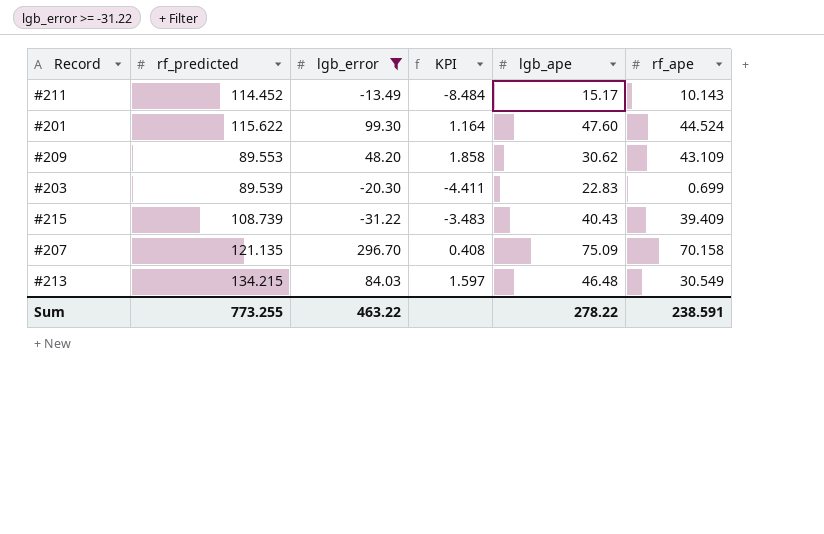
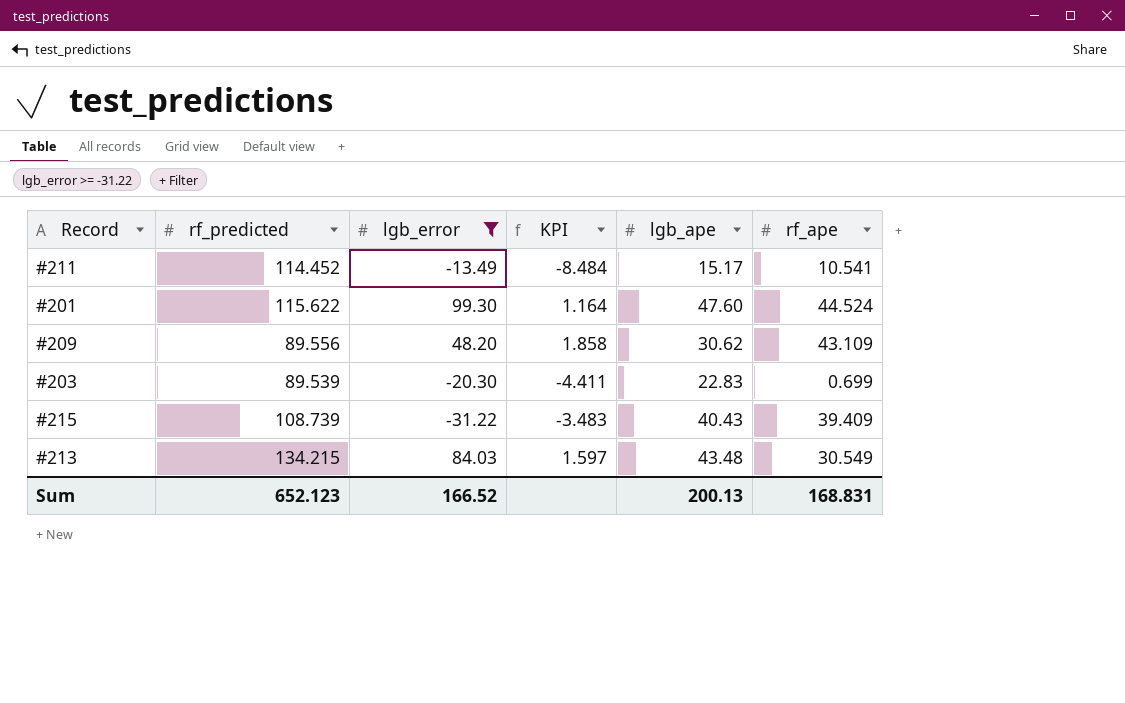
row #207: 121.135 | 296.70 | 0.408 | 75.09 | 70.158 -> none
#211 | rf_ape: 10.143 -> 10.541
#209 | rf_predicted: 89.553 -> 89.556
#213 | lgb_ape: 46.48 -> 43.48
Sum | rf_predicted: 773.255 -> 652.123
Sum | lgb_error: 463.22 -> 166.52
Sum | lgb_ape: 278.22 -> 200.13
Sum | rf_ape: 238.591 -> 168.831

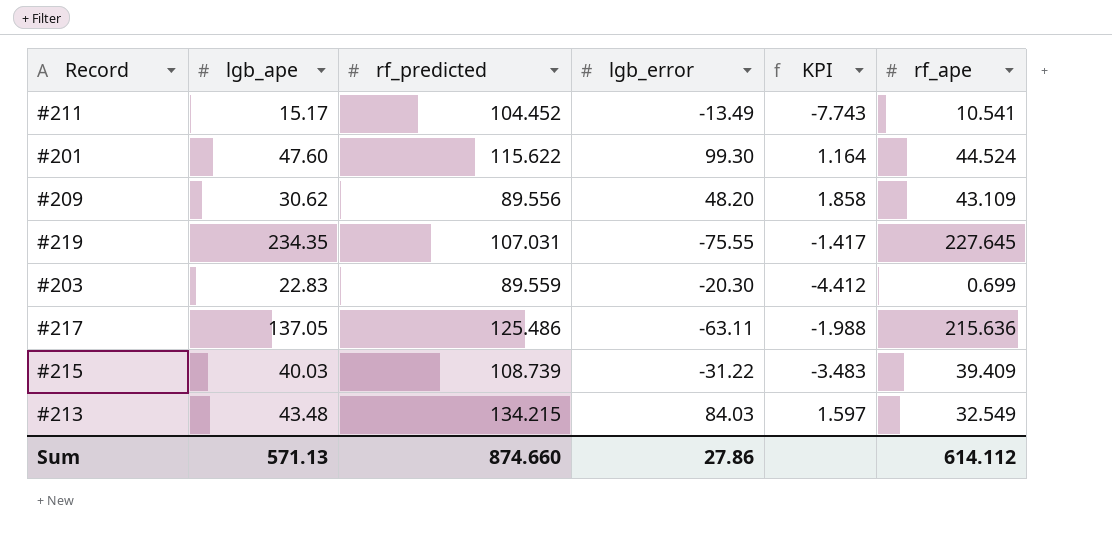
filter: lgb_error >= -31.22 -> none
column lgb_ape | position: 5 -> 2
#211 | rf_predicted: 114.452 -> 104.452
#211 | KPI: -8.484 -> -7.743
#203 | rf_predicted: 89.539 -> 89.559
#203 | KPI: -4.411 -> -4.412
#215 | lgb_ape: 40.43 -> 40.03
#213 | rf_ape: 30.549 -> 32.549
Sum | lgb_ape: 200.13 -> 571.13
Sum | rf_predicted: 652.123 -> 874.660
Sum | lgb_error: 166.52 -> 27.86
Sum | rf_ape: 168.831 -> 614.112

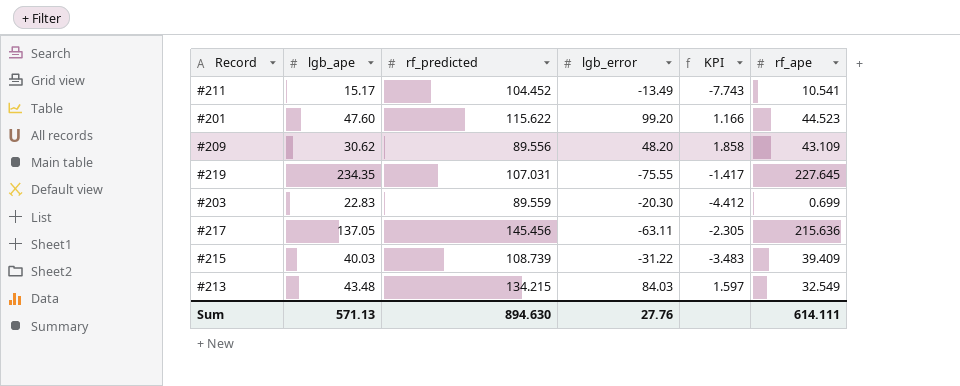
#201 | lgb_error: 99.30 -> 99.20
#201 | KPI: 1.164 -> 1.166
#201 | rf_ape: 44.524 -> 44.523
#217 | rf_predicted: 125.486 -> 145.456
#217 | KPI: -1.988 -> -2.305
Sum | rf_predicted: 874.660 -> 894.630
Sum | lgb_error: 27.86 -> 27.76
Sum | rf_ape: 614.112 -> 614.111

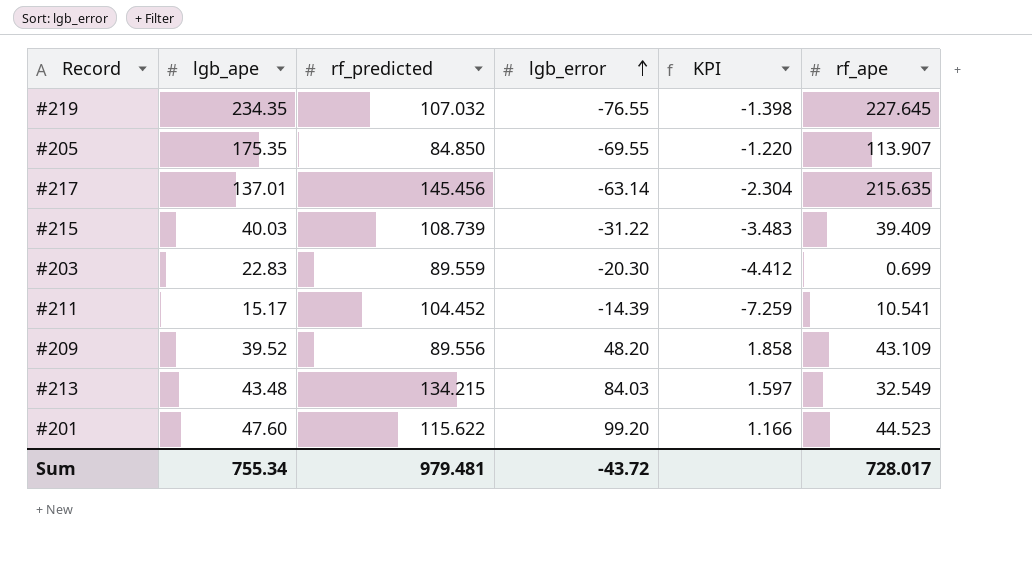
row order: none -> lgb_error ascending
#219 | rf_predicted: 107.031 -> 107.032
#219 | lgb_error: -75.55 -> -76.55
#219 | KPI: -1.417 -> -1.398
row #205: none -> 175.35 | 84.850 | -69.55 | -1.220 | 113.907
#217 | lgb_ape: 137.05 -> 137.01
#217 | lgb_error: -63.11 -> -63.14
#217 | KPI: -2.305 -> -2.304
#217 | rf_ape: 215.636 -> 215.635
#211 | lgb_error: -13.49 -> -14.39
#211 | KPI: -7.743 -> -7.259
#209 | lgb_ape: 30.62 -> 39.52
Sum | lgb_ape: 571.13 -> 755.34
Sum | rf_predicted: 894.630 -> 979.481
Sum | lgb_error: 27.76 -> -43.72
Sum | rf_ape: 614.111 -> 728.017

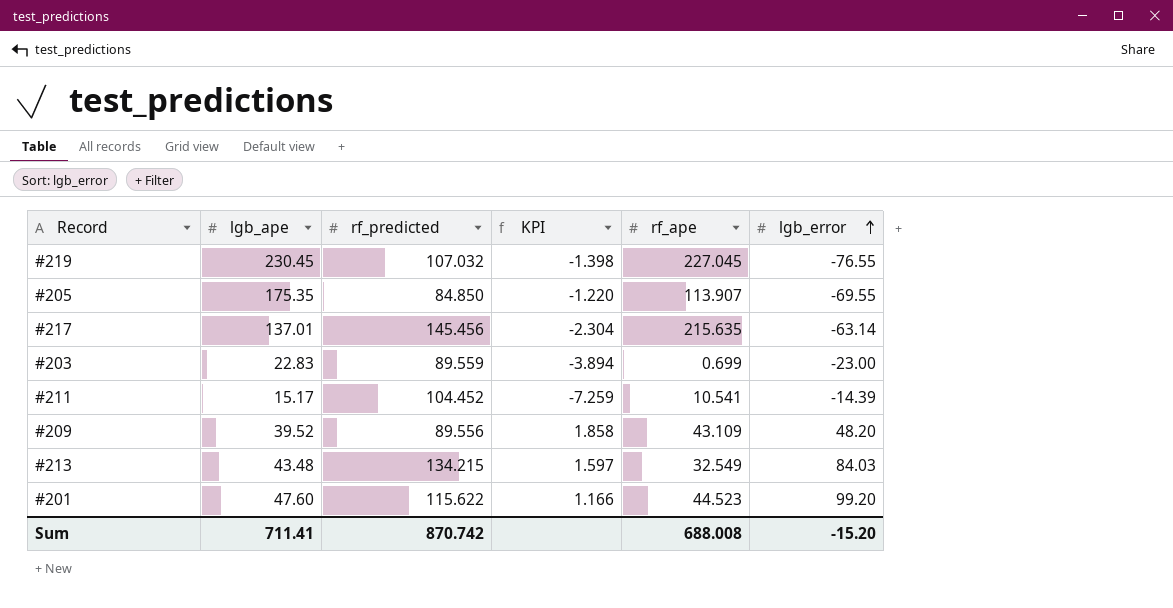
column lgb_error | position: 4 -> 6
row #215: 40.03 | 108.739 | -31.22 | -3.483 | 39.409 -> none
#219 | lgb_ape: 234.35 -> 230.45
#219 | rf_ape: 227.645 -> 227.045
#203 | KPI: -4.412 -> -3.894
#203 | lgb_error: -20.30 -> -23.00
Sum | lgb_ape: 755.34 -> 711.41
Sum | rf_predicted: 979.481 -> 870.742
Sum | rf_ape: 728.017 -> 688.008
Sum | lgb_error: -43.72 -> -15.20

